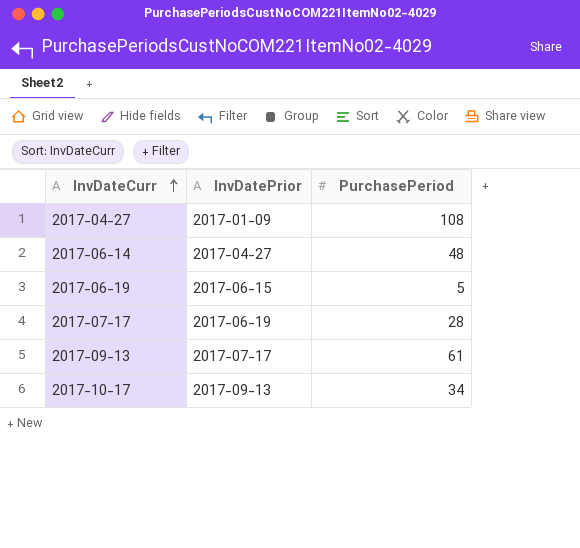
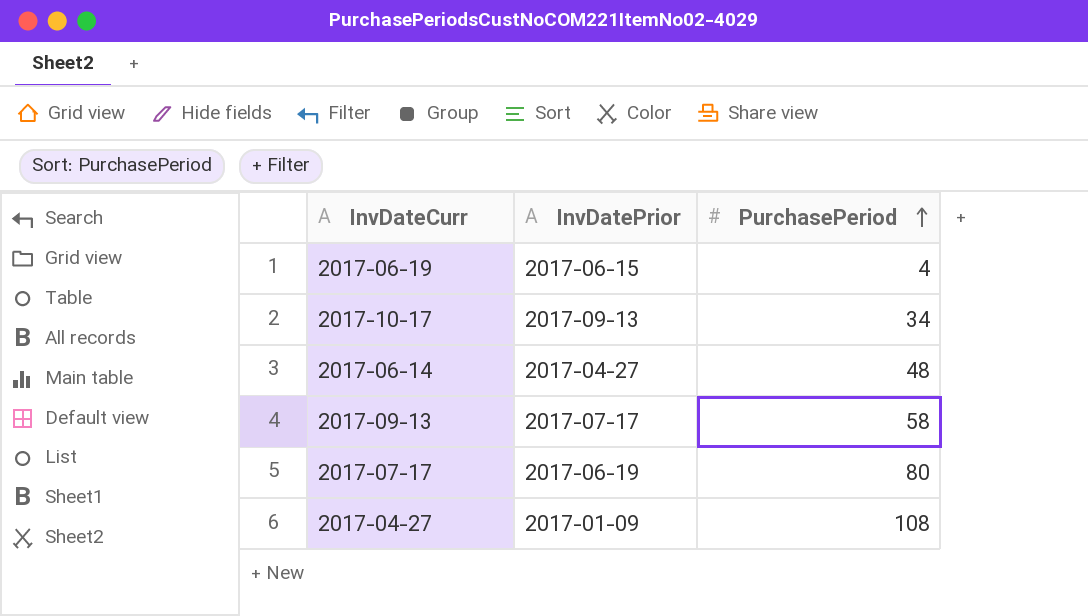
row order: InvDateCurr ascending -> PurchasePeriod ascending
2017-06-19 | PurchasePeriod: 5 -> 4
2017-09-13 | PurchasePeriod: 61 -> 58
2017-07-17 | PurchasePeriod: 28 -> 80

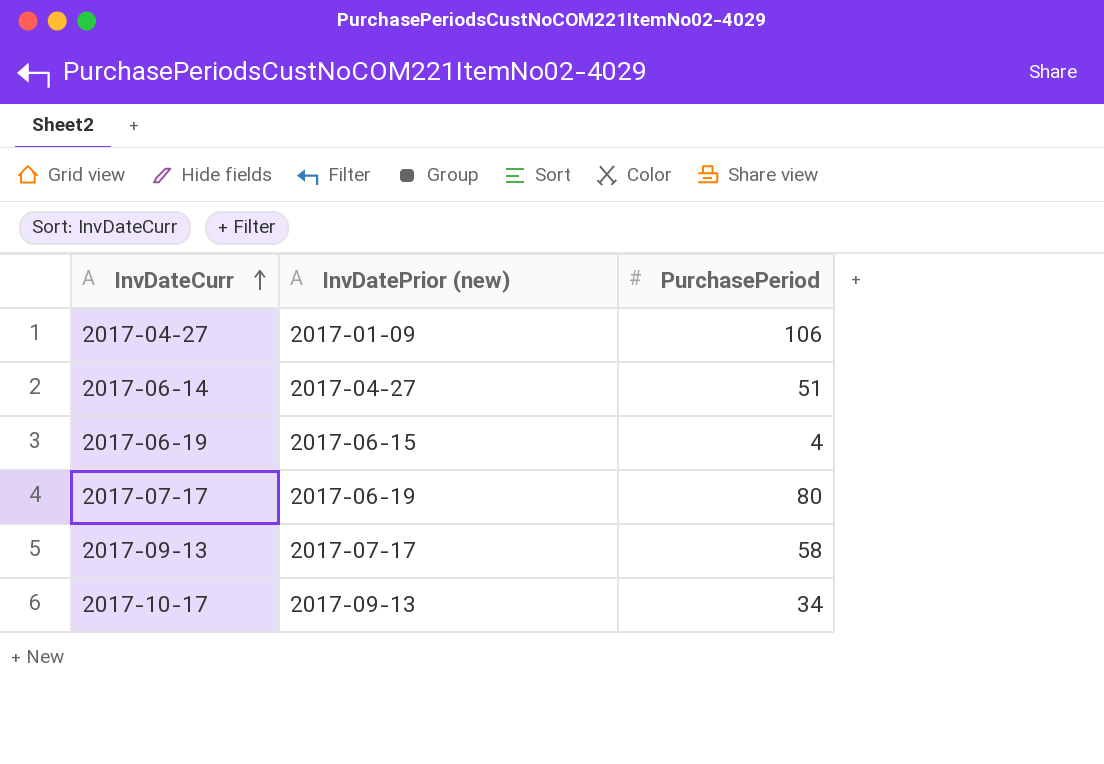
row order: PurchasePeriod ascending -> InvDateCurr ascending
column name: InvDatePrior -> InvDatePrior (new)
2017-04-27 | PurchasePeriod: 108 -> 106
2017-06-14 | PurchasePeriod: 48 -> 51

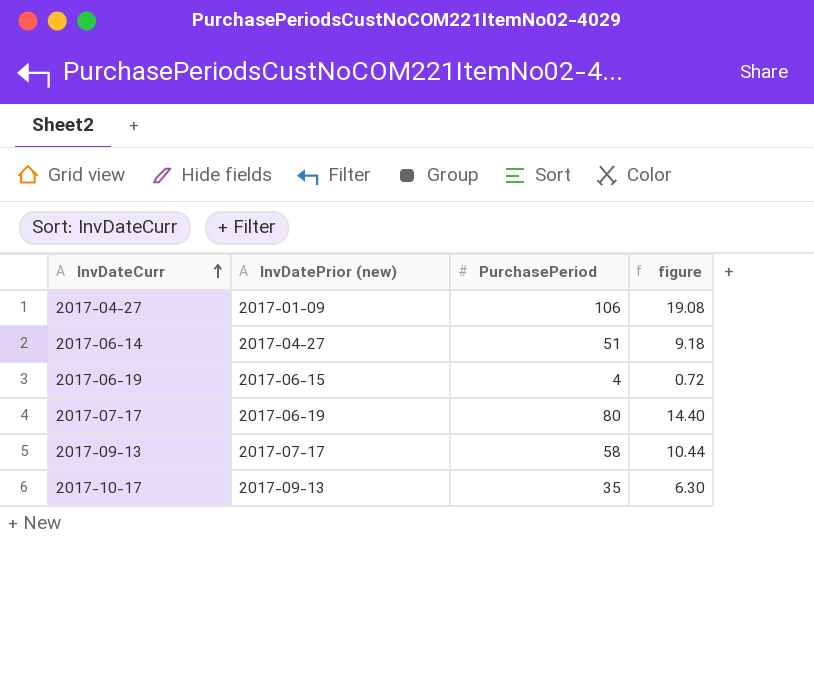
column figure | formula: none -> [PurchasePeriod] * 0.18
2017-10-17 | PurchasePeriod: 34 -> 35

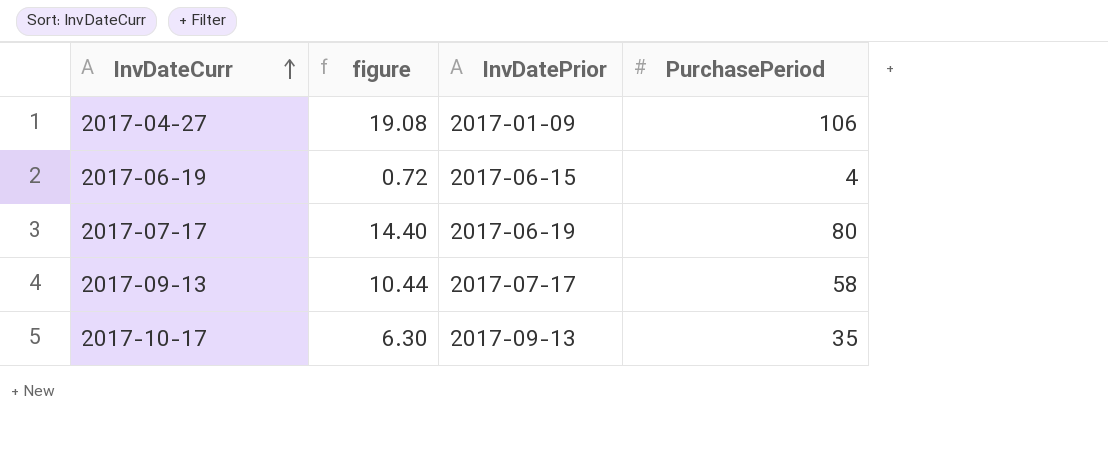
column figure | position: 4 -> 2
column name: InvDatePrior (new) -> InvDatePrior
row 2017-06-14: 2017-04-27 | 51 | 9.18 -> none

